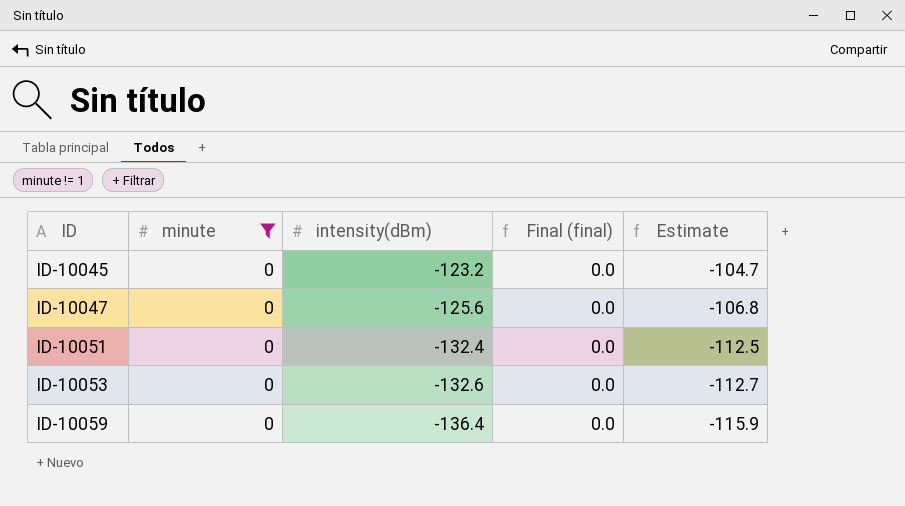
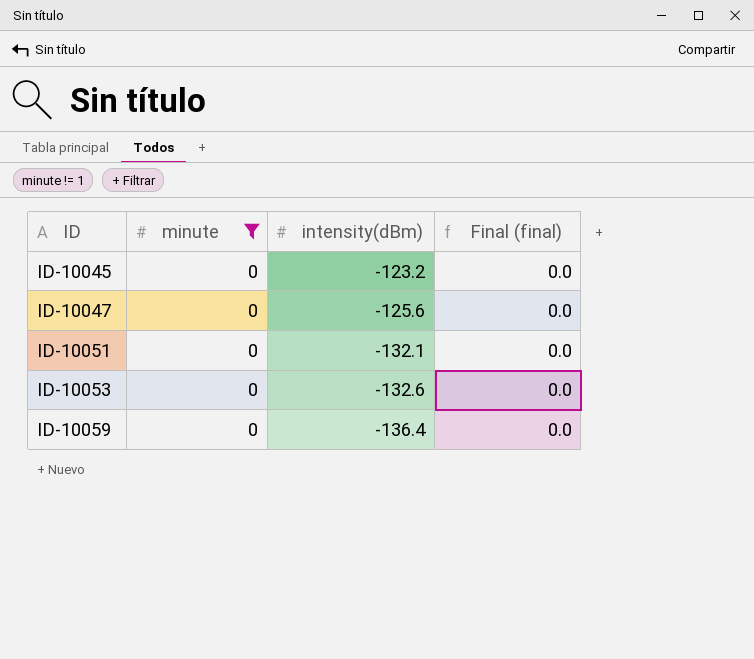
column Estimate | formula: [intensity(dBm)] * 0.85 -> none
ID-10051 | intensity(dBm): -132.4 -> -132.1

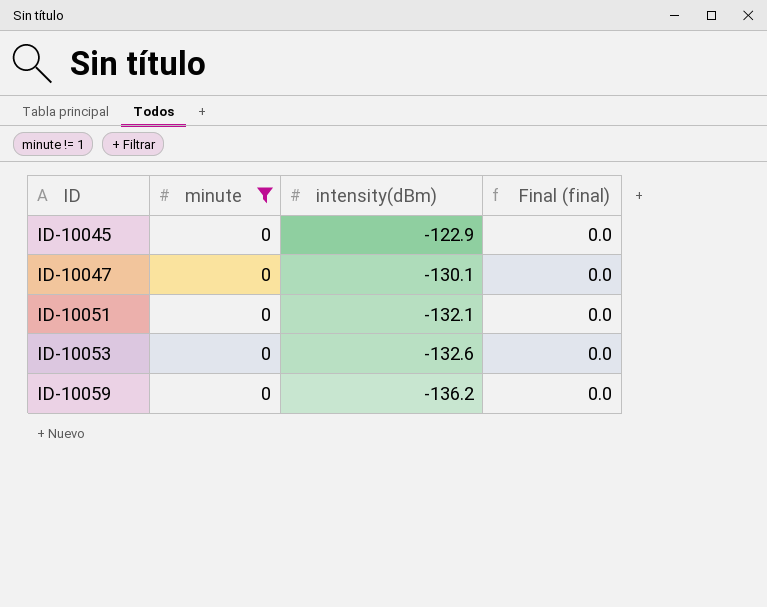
ID-10045 | intensity(dBm): -123.2 -> -122.9
ID-10047 | intensity(dBm): -125.6 -> -130.1
ID-10059 | intensity(dBm): -136.4 -> -136.2

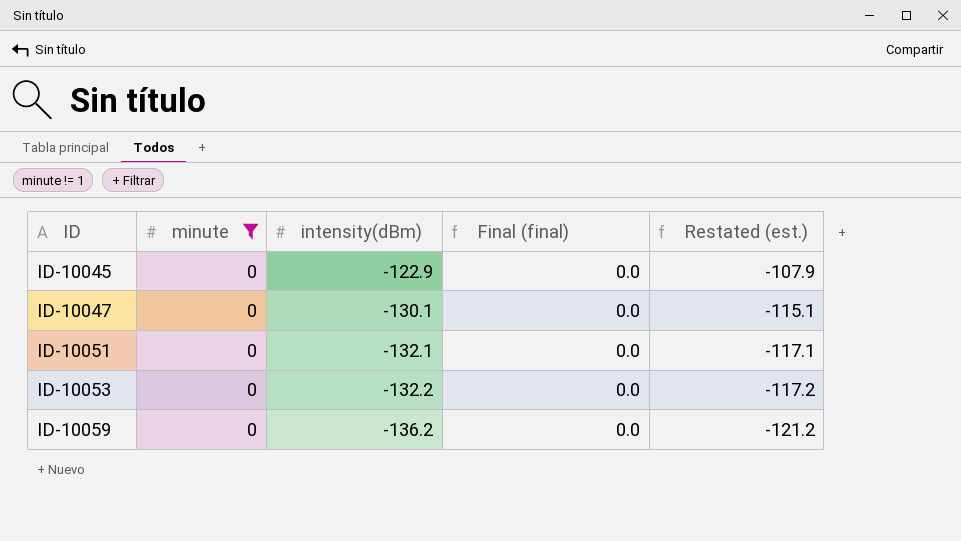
column Restated (est.) | formula: none -> [intensity(dBm)] + 15
ID-10053 | intensity(dBm): -132.6 -> -132.2

